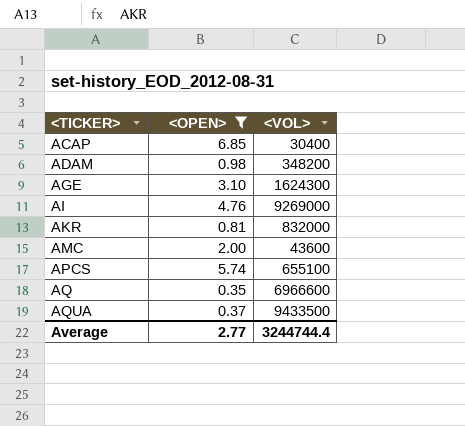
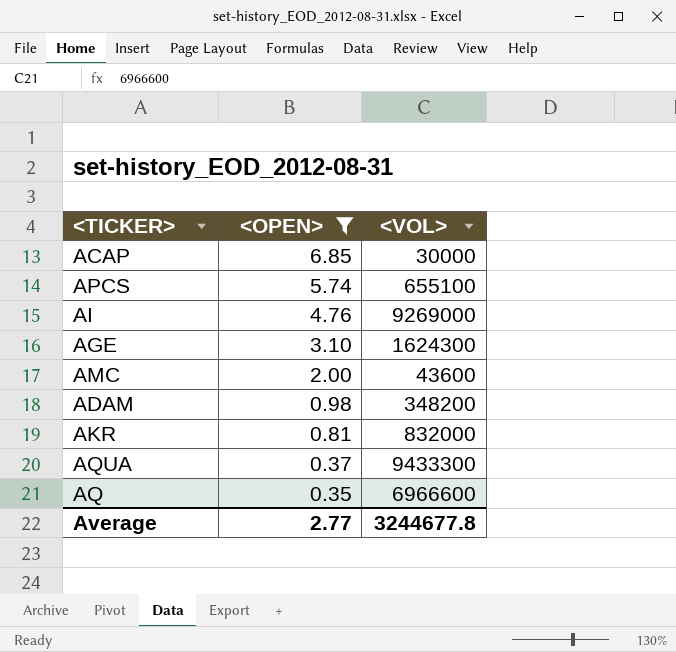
row order: <TICKER> ascending -> <OPEN> descending
ACAP | <VOL>: 30400 -> 30000
AQUA | <VOL>: 9433500 -> 9433300
Average | <VOL>: 3244744.4 -> 3244677.8

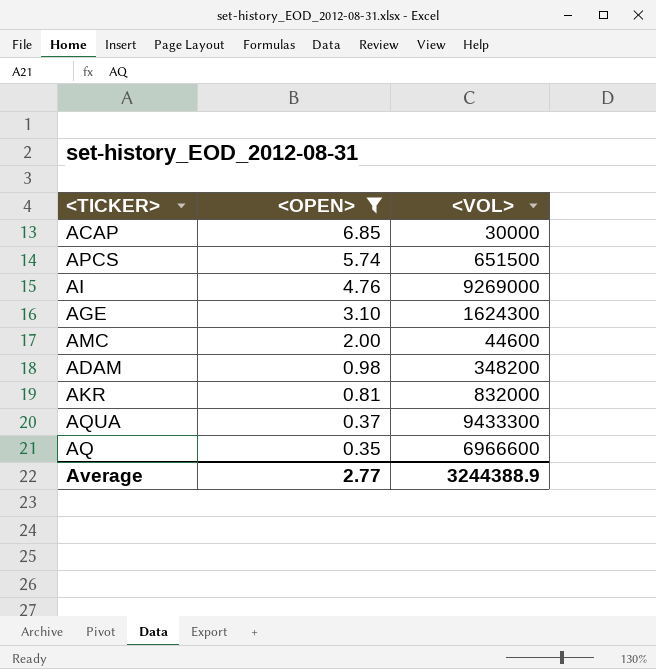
APCS | <VOL>: 655100 -> 651500
AMC | <VOL>: 43600 -> 44600
Average | <VOL>: 3244677.8 -> 3244388.9

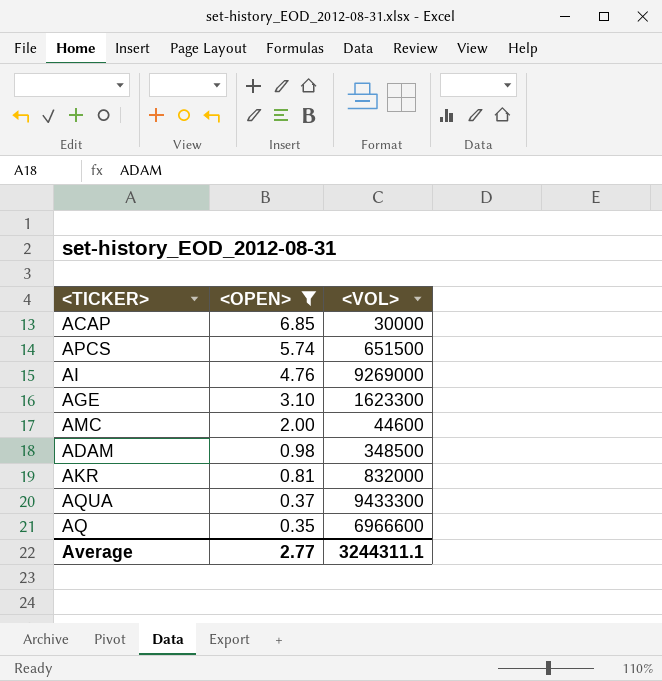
AGE | <VOL>: 1624300 -> 1623300
ADAM | <VOL>: 348200 -> 348500
Average | <VOL>: 3244388.9 -> 3244311.1

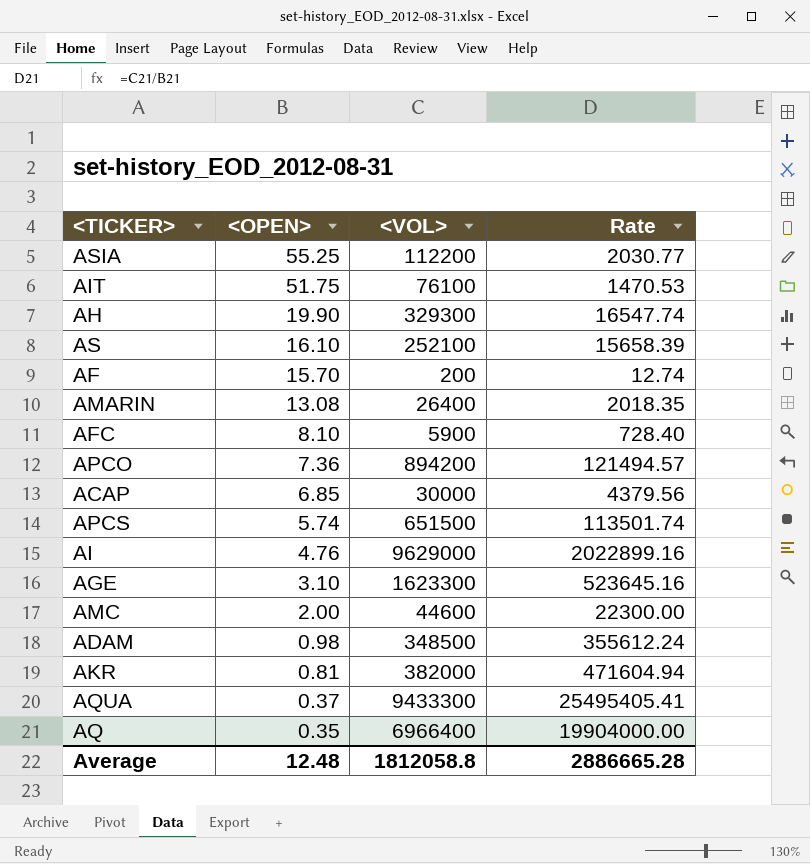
filter: <OPEN> <= 6.85 -> none
column Rate | formula: none -> [<VOL>] / [<OPEN>]
AI | <VOL>: 9269000 -> 9629000
AKR | <VOL>: 832000 -> 382000
AQ | <VOL>: 6966600 -> 6966400
Average | <OPEN>: 2.77 -> 12.48
Average | <VOL>: 3244311.1 -> 1812058.8

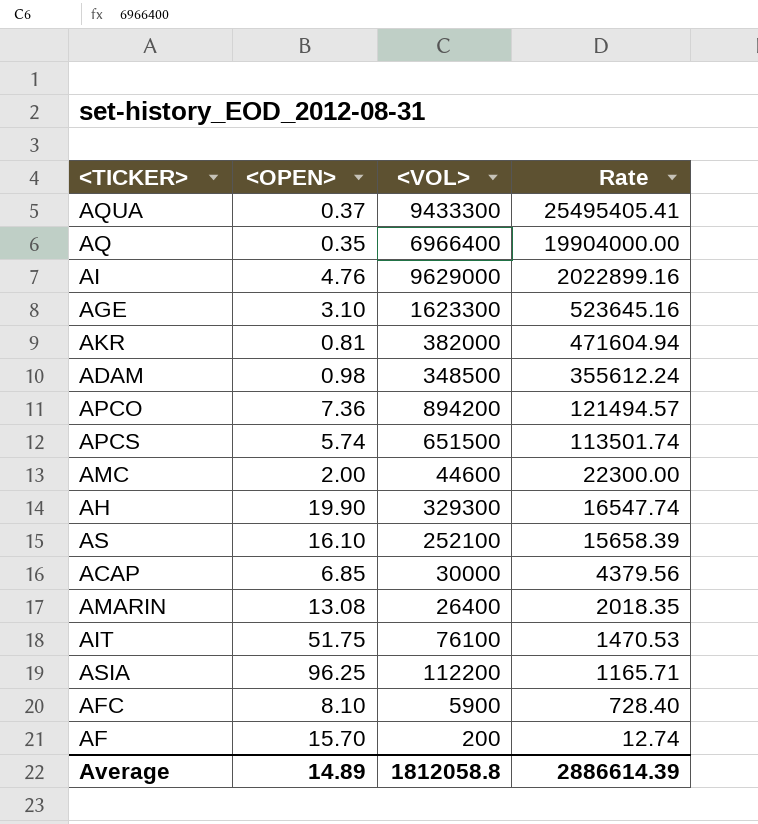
row order: <OPEN> descending -> Rate descending
ASIA | <OPEN>: 55.25 -> 96.25
ASIA | Rate: 2030.77 -> 1165.71
Average | <OPEN>: 12.48 -> 14.89
Average | Rate: 2886665.28 -> 2886614.39

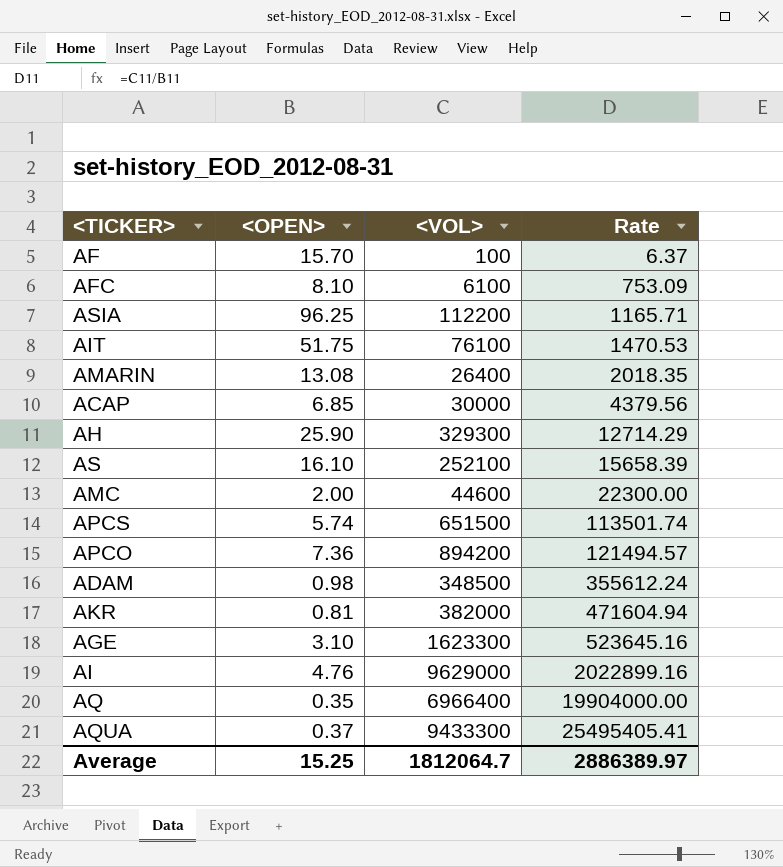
row order: Rate descending -> Rate ascending
AF | <VOL>: 200 -> 100
AF | Rate: 12.74 -> 6.37
AFC | <VOL>: 5900 -> 6100
AFC | Rate: 728.40 -> 753.09
AH | <OPEN>: 19.90 -> 25.90
AH | Rate: 16547.74 -> 12714.29
Average | <OPEN>: 14.89 -> 15.25
Average | <VOL>: 1812058.8 -> 1812064.7
Average | Rate: 2886614.39 -> 2886389.97

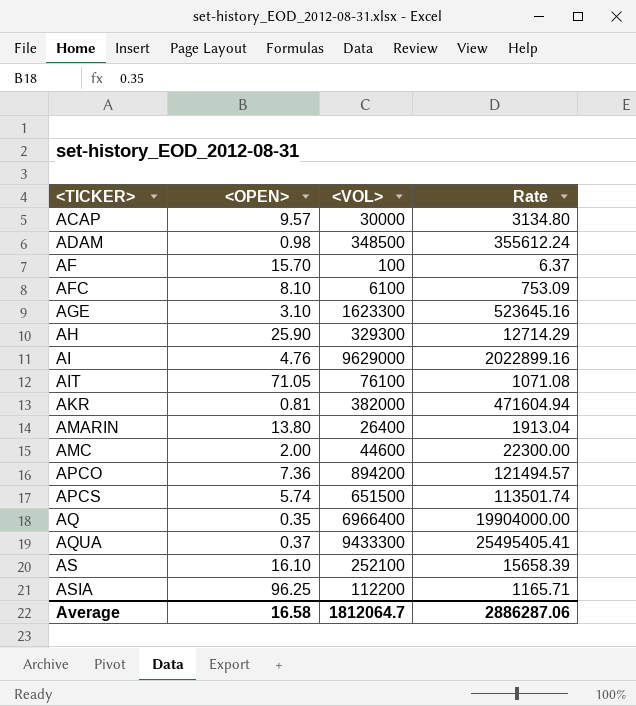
row order: Rate ascending -> <TICKER> ascending
ACAP | <OPEN>: 6.85 -> 9.57
ACAP | Rate: 4379.56 -> 3134.80
AIT | <OPEN>: 51.75 -> 71.05
AIT | Rate: 1470.53 -> 1071.08
AMARIN | <OPEN>: 13.08 -> 13.80
AMARIN | Rate: 2018.35 -> 1913.04
Average | <OPEN>: 15.25 -> 16.58
Average | Rate: 2886389.97 -> 2886287.06

